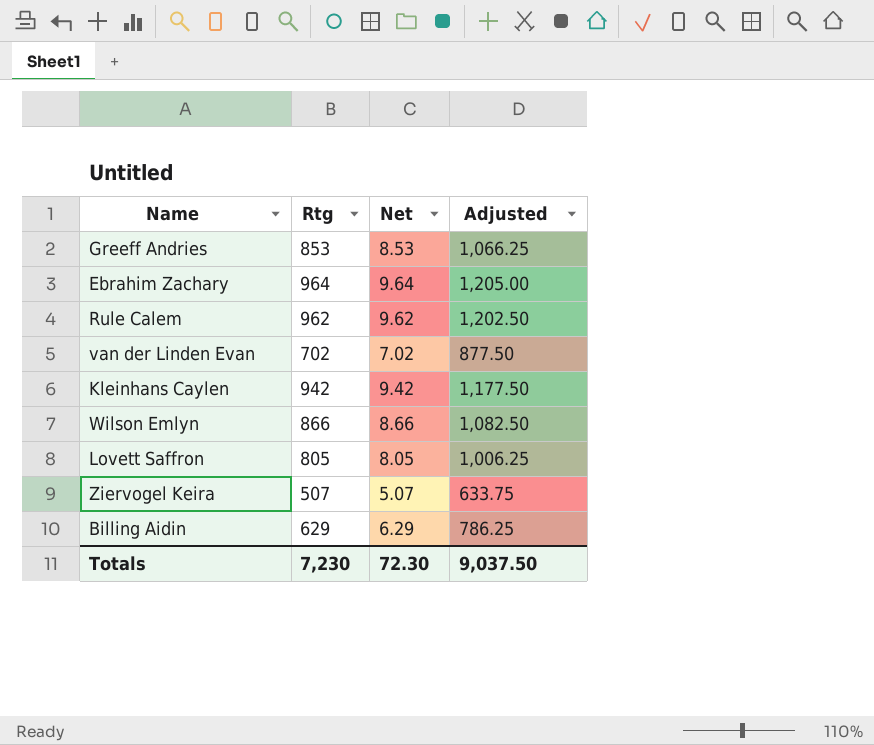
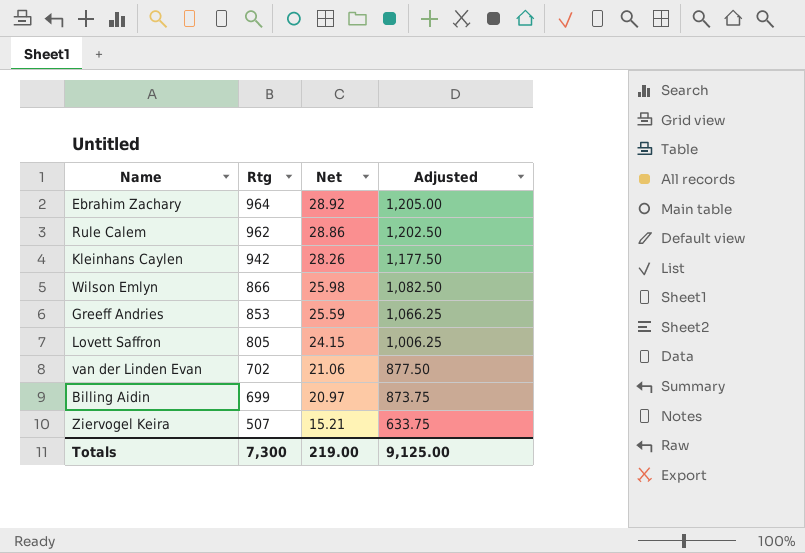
row order: none -> Rtg descending
column Net | formula: [Rtg] * 0.01 -> [Rtg] * 0.03
Billing Aidin | Rtg: 629 -> 699
Billing Aidin | Adjusted: 786.25 -> 873.75
Totals | Rtg: 7,230 -> 7,300
Totals | Net: 72.30 -> 219.00
Totals | Adjusted: 9,037.50 -> 9,125.00

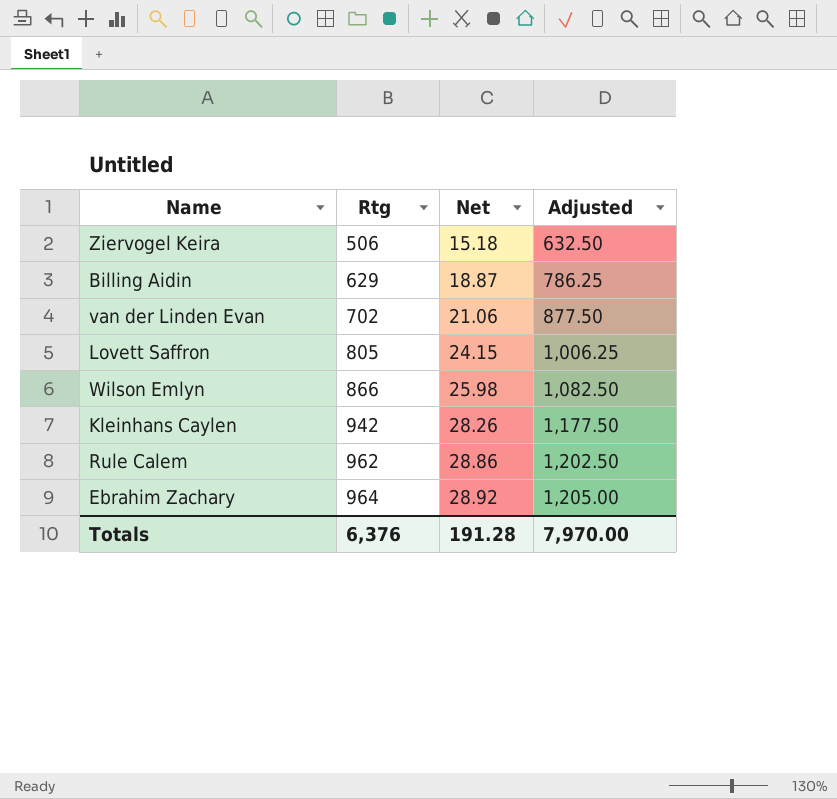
row order: Rtg descending -> Rtg ascending
row Greeff Andries: 853 | 25.59 | 1,066.25 -> none
Ziervogel Keira | Rtg: 507 -> 506
Ziervogel Keira | Net: 15.21 -> 15.18
Ziervogel Keira | Adjusted: 633.75 -> 632.50
Billing Aidin | Rtg: 699 -> 629
Billing Aidin | Net: 20.97 -> 18.87
Billing Aidin | Adjusted: 873.75 -> 786.25
Totals | Rtg: 7,300 -> 6,376
Totals | Net: 219.00 -> 191.28
Totals | Adjusted: 9,125.00 -> 7,970.00

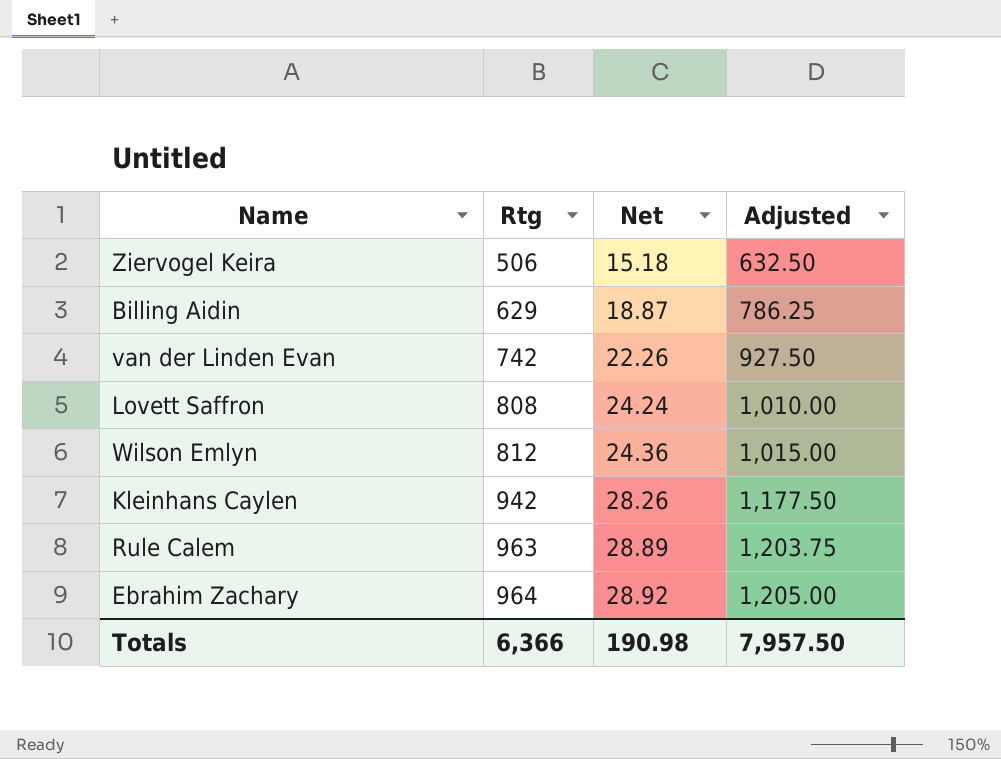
van der Linden Evan | Rtg: 702 -> 742
van der Linden Evan | Net: 21.06 -> 22.26
van der Linden Evan | Adjusted: 877.50 -> 927.50
Lovett Saffron | Rtg: 805 -> 808
Lovett Saffron | Net: 24.15 -> 24.24
Lovett Saffron | Adjusted: 1,006.25 -> 1,010.00
Wilson Emlyn | Rtg: 866 -> 812
Wilson Emlyn | Net: 25.98 -> 24.36
Wilson Emlyn | Adjusted: 1,082.50 -> 1,015.00
Rule Calem | Rtg: 962 -> 963
Rule Calem | Net: 28.86 -> 28.89
Rule Calem | Adjusted: 1,202.50 -> 1,203.75
Totals | Rtg: 6,376 -> 6,366
Totals | Net: 191.28 -> 190.98
Totals | Adjusted: 7,970.00 -> 7,957.50

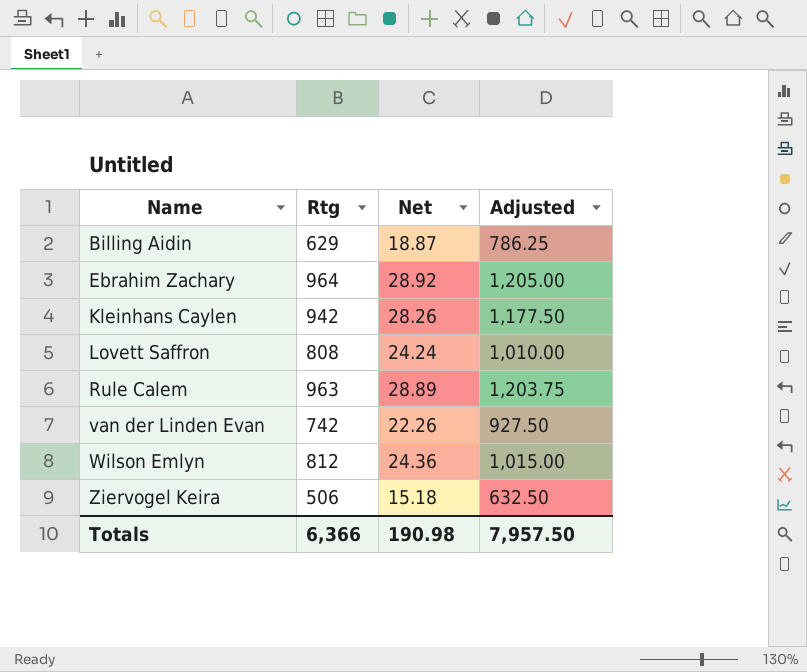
row order: Rtg ascending -> Name ascending

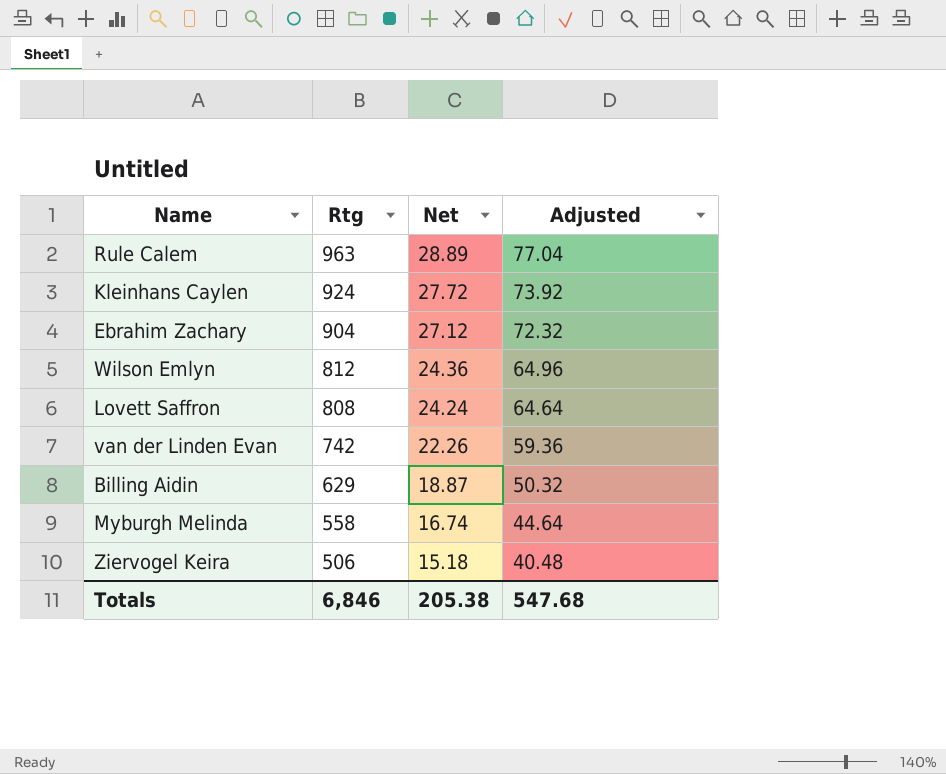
row order: Name ascending -> Rtg descending
column Adjusted | formula: [Rtg] * 1.25 -> [Rtg] * 0.08
Kleinhans Caylen | Rtg: 942 -> 924
Kleinhans Caylen | Net: 28.26 -> 27.72
Ebrahim Zachary | Rtg: 964 -> 904
Ebrahim Zachary | Net: 28.92 -> 27.12
row Myburgh Melinda: none -> 558 | 16.74 | 44.64
Totals | Rtg: 6,366 -> 6,846
Totals | Net: 190.98 -> 205.38
Totals | Adjusted: 7,957.50 -> 547.68

